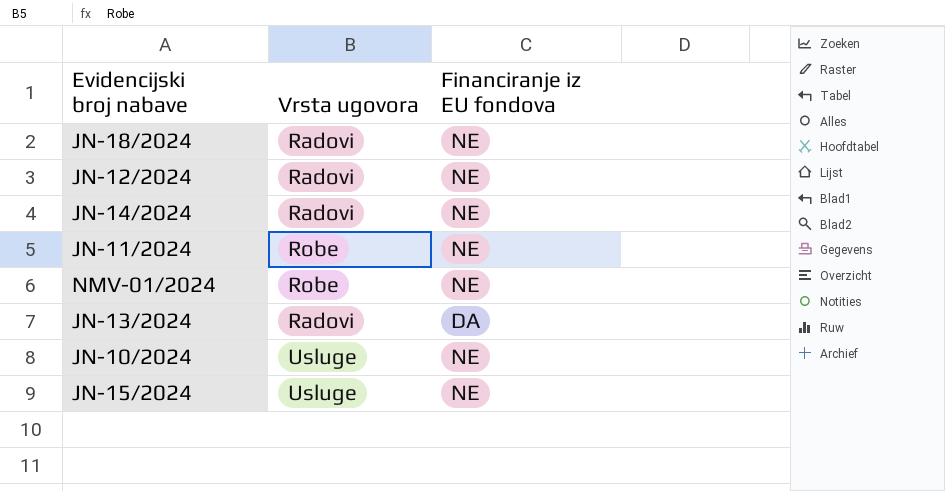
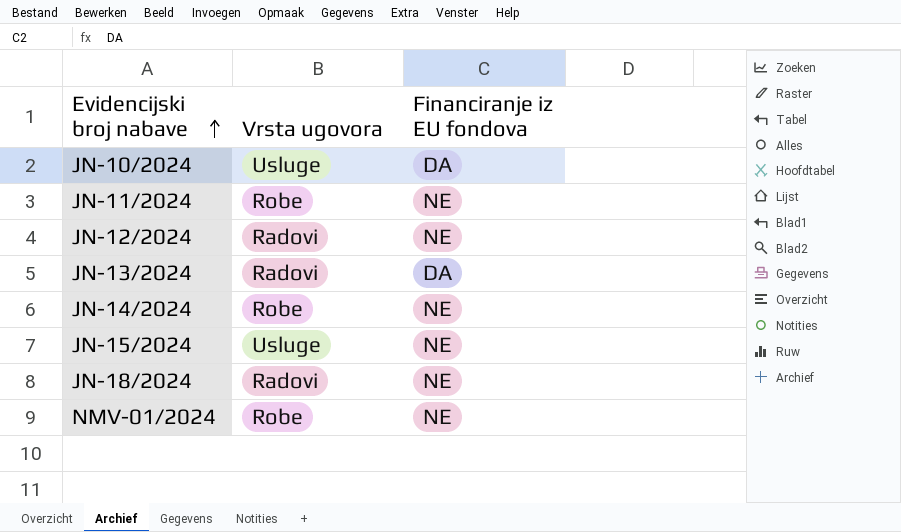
row order: none -> Evidencijski broj nabave ascending
JN-10/2024 | Financiranje iz EU fondova: NE -> DA
JN-14/2024 | Vrsta ugovora: Radovi -> Robe

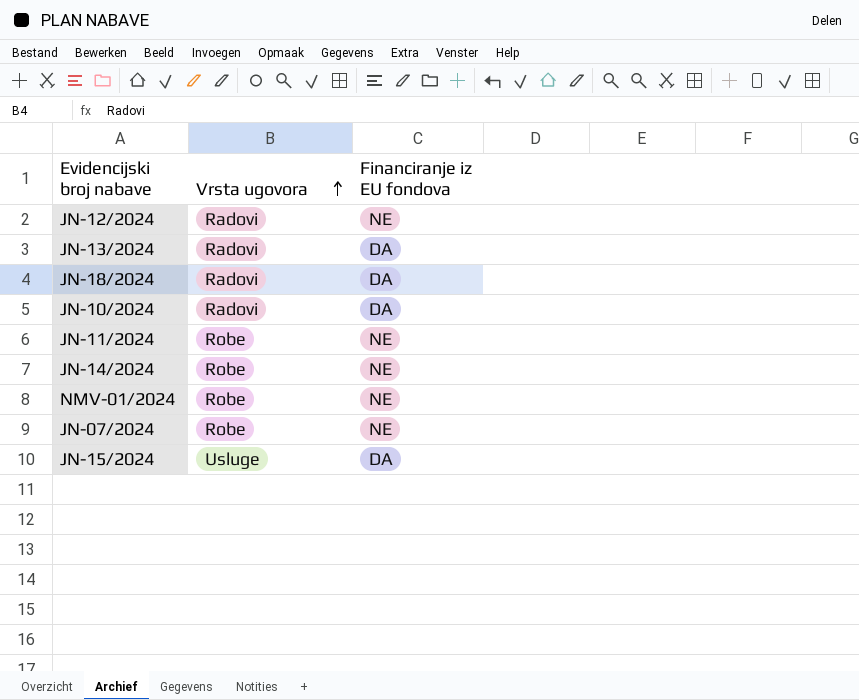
row order: Evidencijski broj nabave ascending -> Vrsta ugovora ascending
JN-18/2024 | Financiranje iz EU fondova: NE -> DA
JN-10/2024 | Vrsta ugovora: Usluge -> Radovi
row JN-07/2024: none -> Robe | NE
JN-15/2024 | Financiranje iz EU fondova: NE -> DA

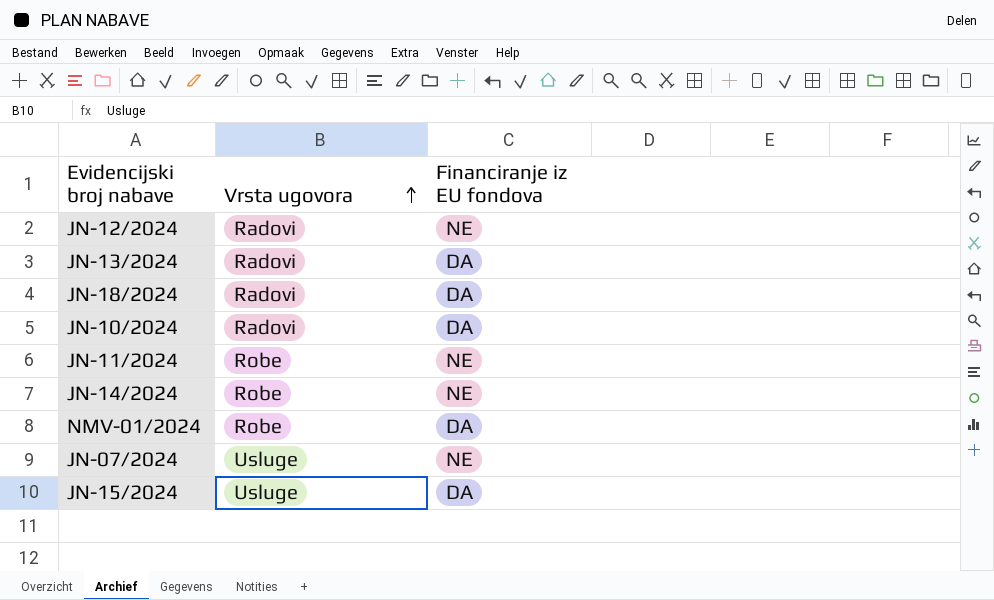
NMV-01/2024 | Financiranje iz EU fondova: NE -> DA
JN-07/2024 | Vrsta ugovora: Robe -> Usluge

